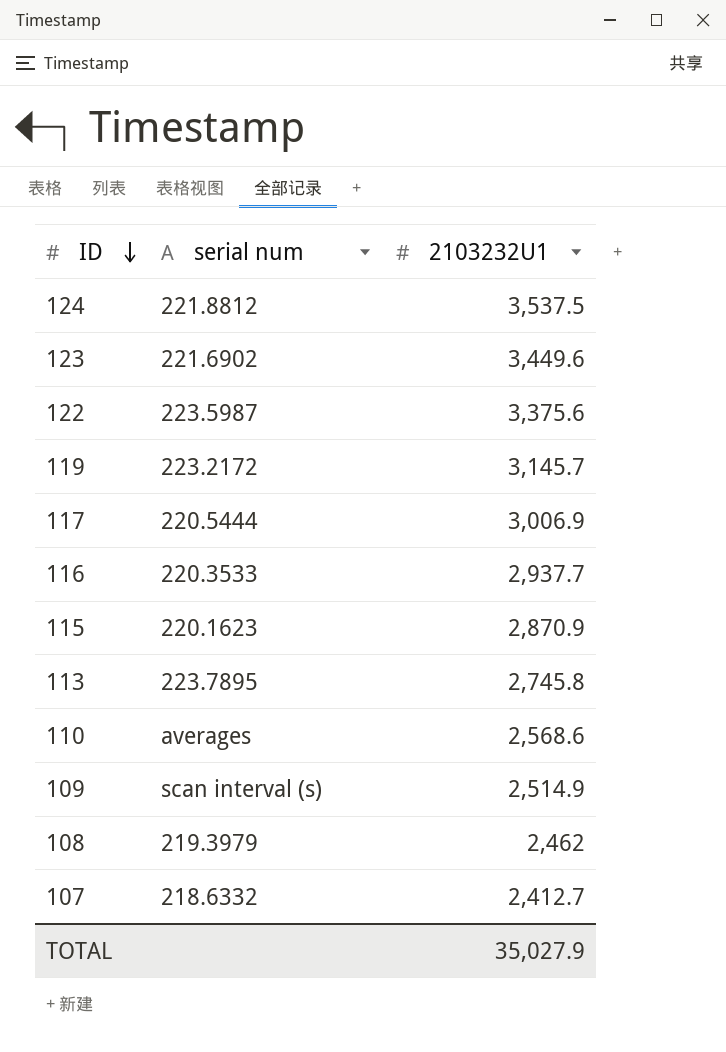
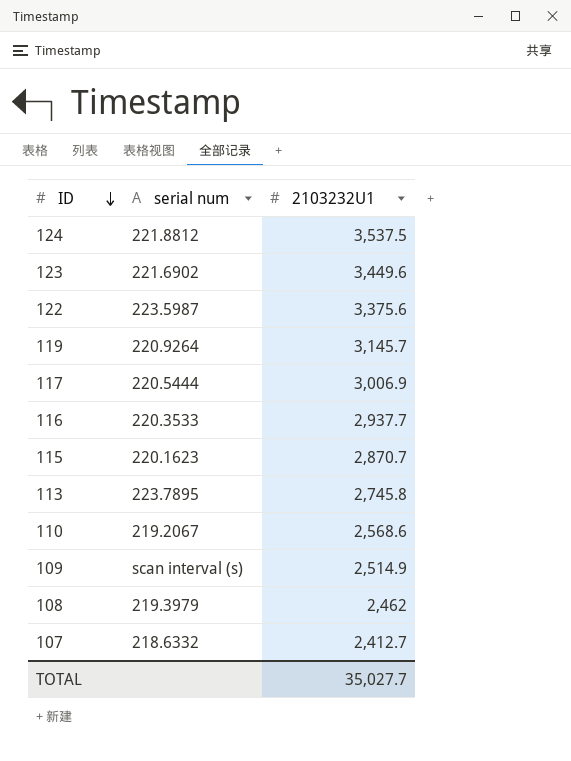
119 | serial num: 223.2172 -> 220.9264
115 | 2103232U1: 2,870.9 -> 2,870.7
110 | serial num: averages -> 219.2067
TOTAL | 2103232U1: 35,027.9 -> 35,027.7

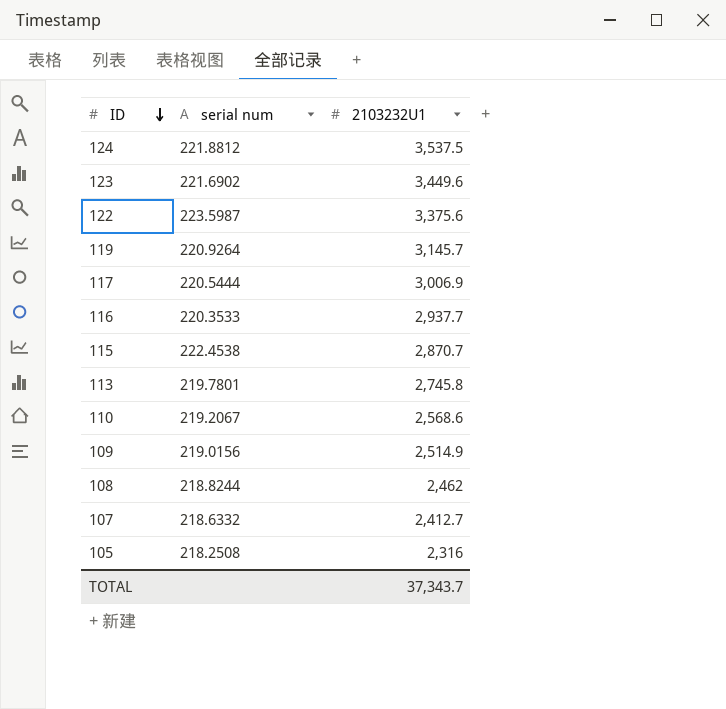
115 | serial num: 220.1623 -> 222.4538
113 | serial num: 223.7895 -> 219.7801
109 | serial num: scan interval (s) -> 219.0156
108 | serial num: 219.3979 -> 218.8244
row 105: none -> 218.2508 | 2,316
TOTAL | 2103232U1: 35,027.7 -> 37,343.7

